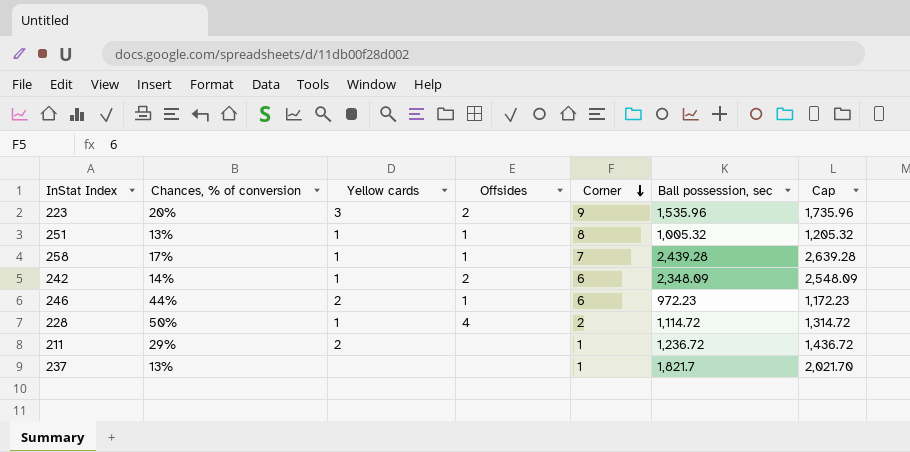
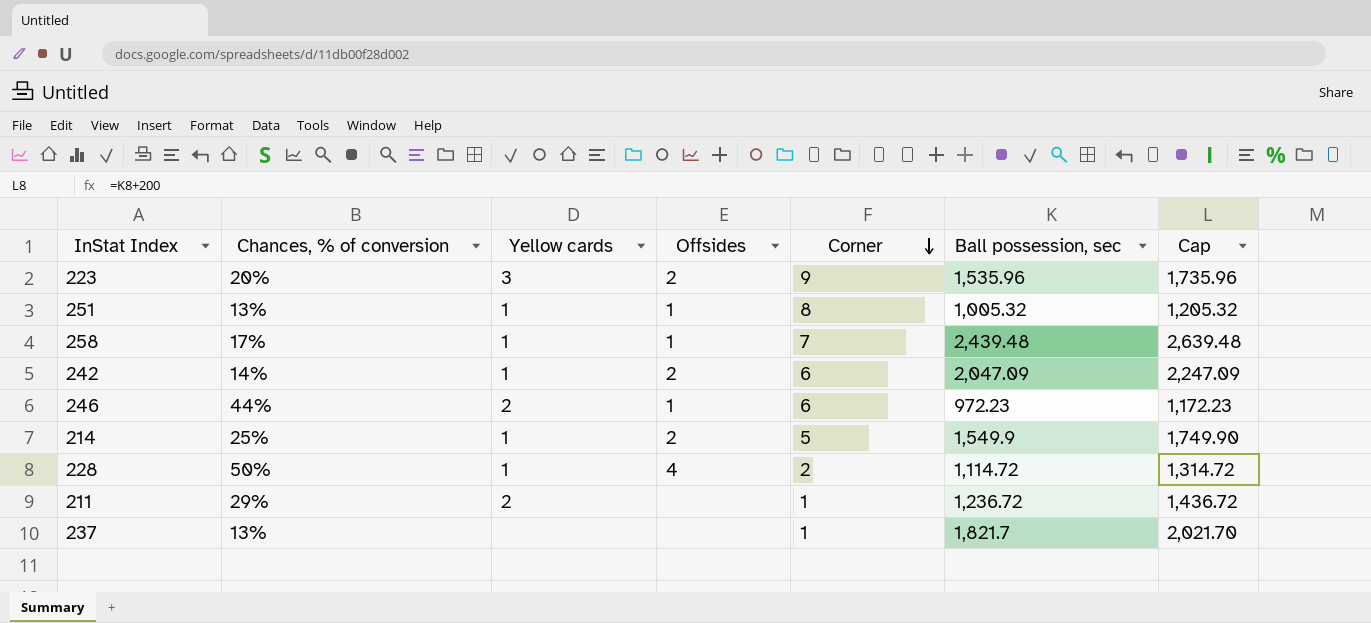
258 | Ball possession, sec: 2,439.28 -> 2,439.48
258 | Cap: 2,639.28 -> 2,639.48
242 | Ball possession, sec: 2,348.09 -> 2,047.09
242 | Cap: 2,548.09 -> 2,247.09
row 214: none -> 25% | 1 | 2 | 5 | 1,549.9 | 1,749.90

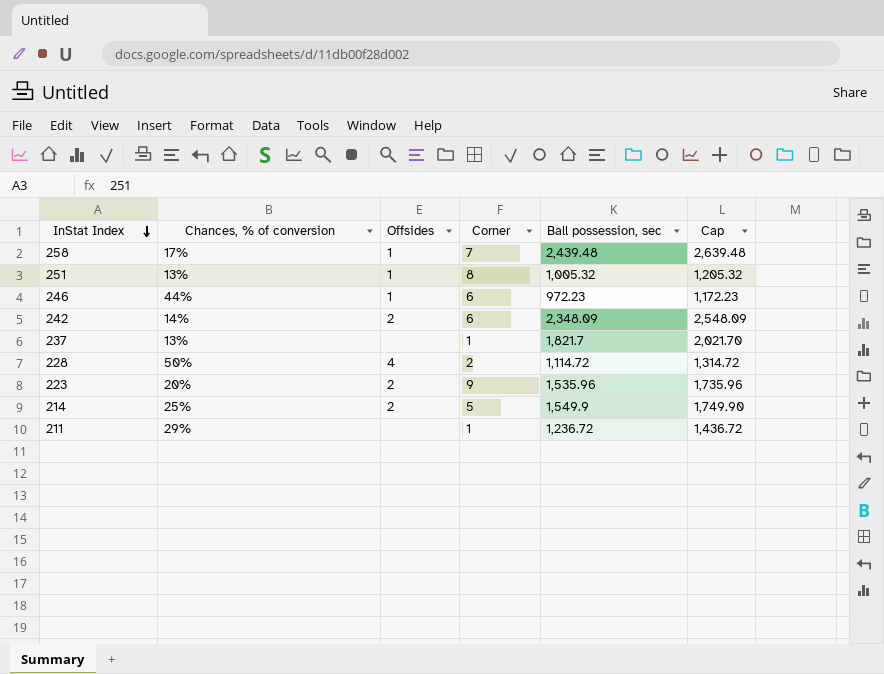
row order: Corner descending -> InStat Index descending
column Yellow cards | position: 3 -> none
242 | Ball possession, sec: 2,047.09 -> 2,348.09
242 | Cap: 2,247.09 -> 2,548.09

